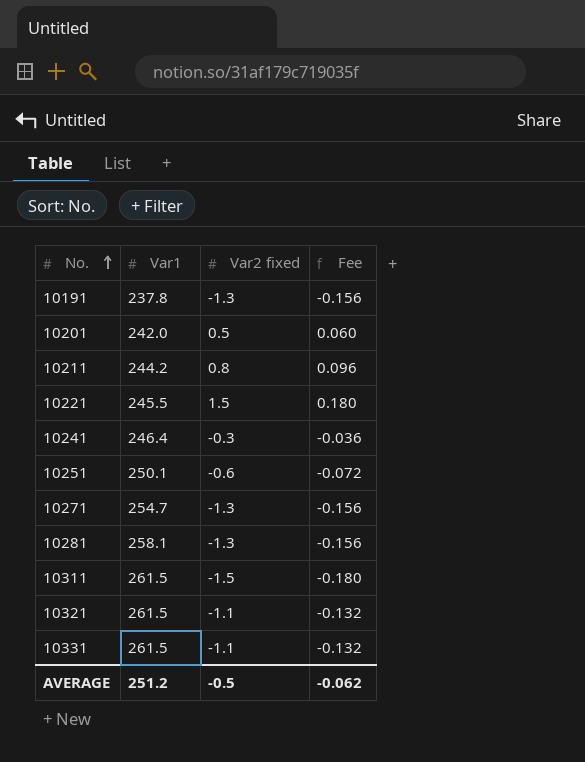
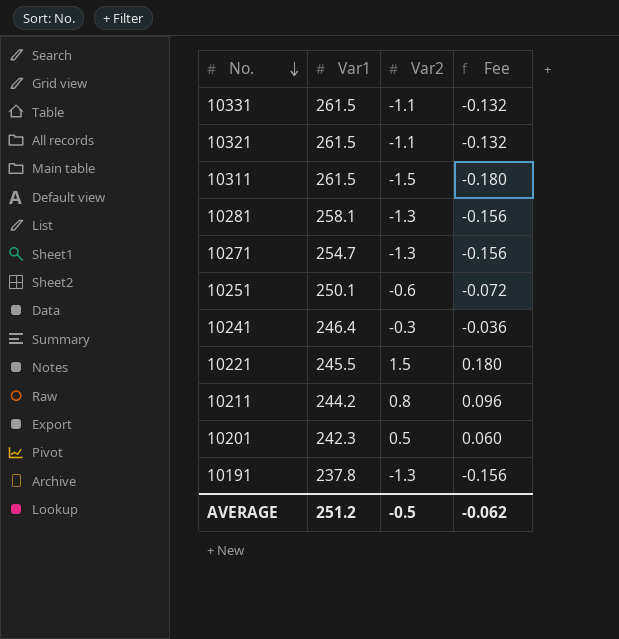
row order: No. ascending -> No. descending
column name: Var2 fixed -> Var2
10201 | Var1: 242.0 -> 242.3

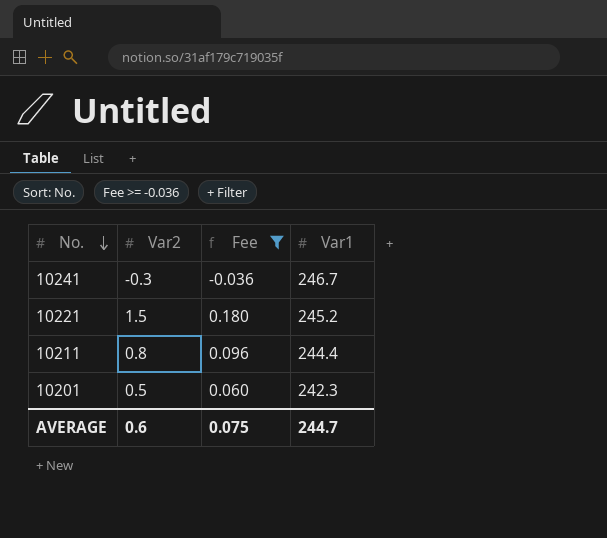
filter: none -> Fee >= -0.036
column Var1 | position: 2 -> 4
10241 | Var1: 246.4 -> 246.7
10221 | Var1: 245.5 -> 245.2
10211 | Var1: 244.2 -> 244.4
AVERAGE | Var2: -0.5 -> 0.6
AVERAGE | Fee: -0.062 -> 0.075
AVERAGE | Var1: 251.2 -> 244.7

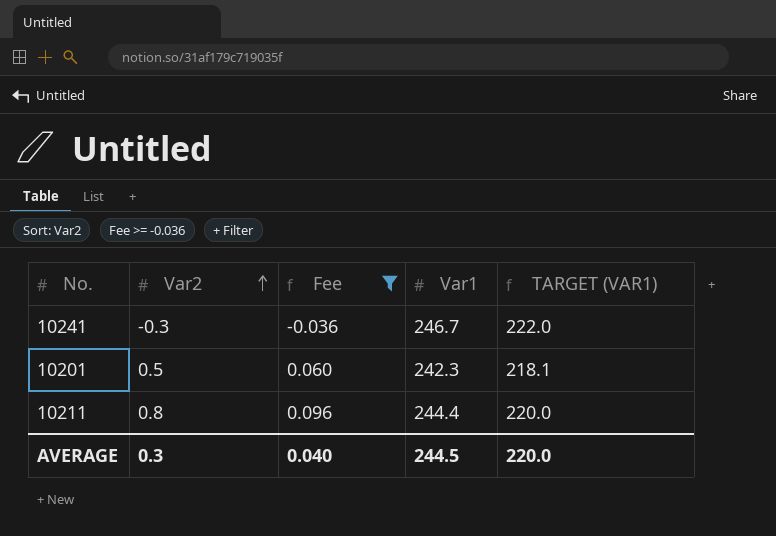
row order: No. descending -> Var2 ascending
column TARGET (VAR1) | formula: none -> [Var1] * 0.9
row 10221: 1.5 | 0.180 | 245.2 -> none
AVERAGE | Var2: 0.6 -> 0.3
AVERAGE | Fee: 0.075 -> 0.040
AVERAGE | Var1: 244.7 -> 244.5

